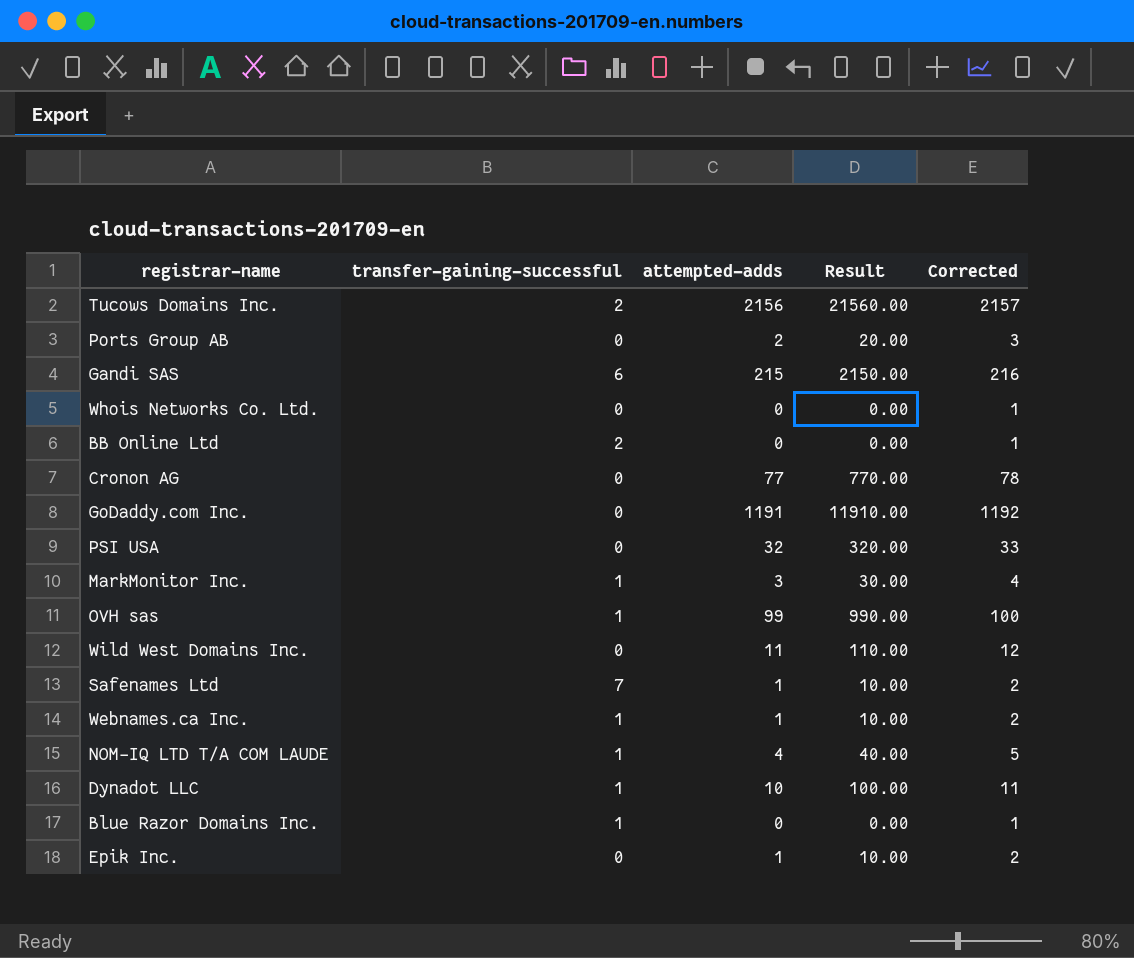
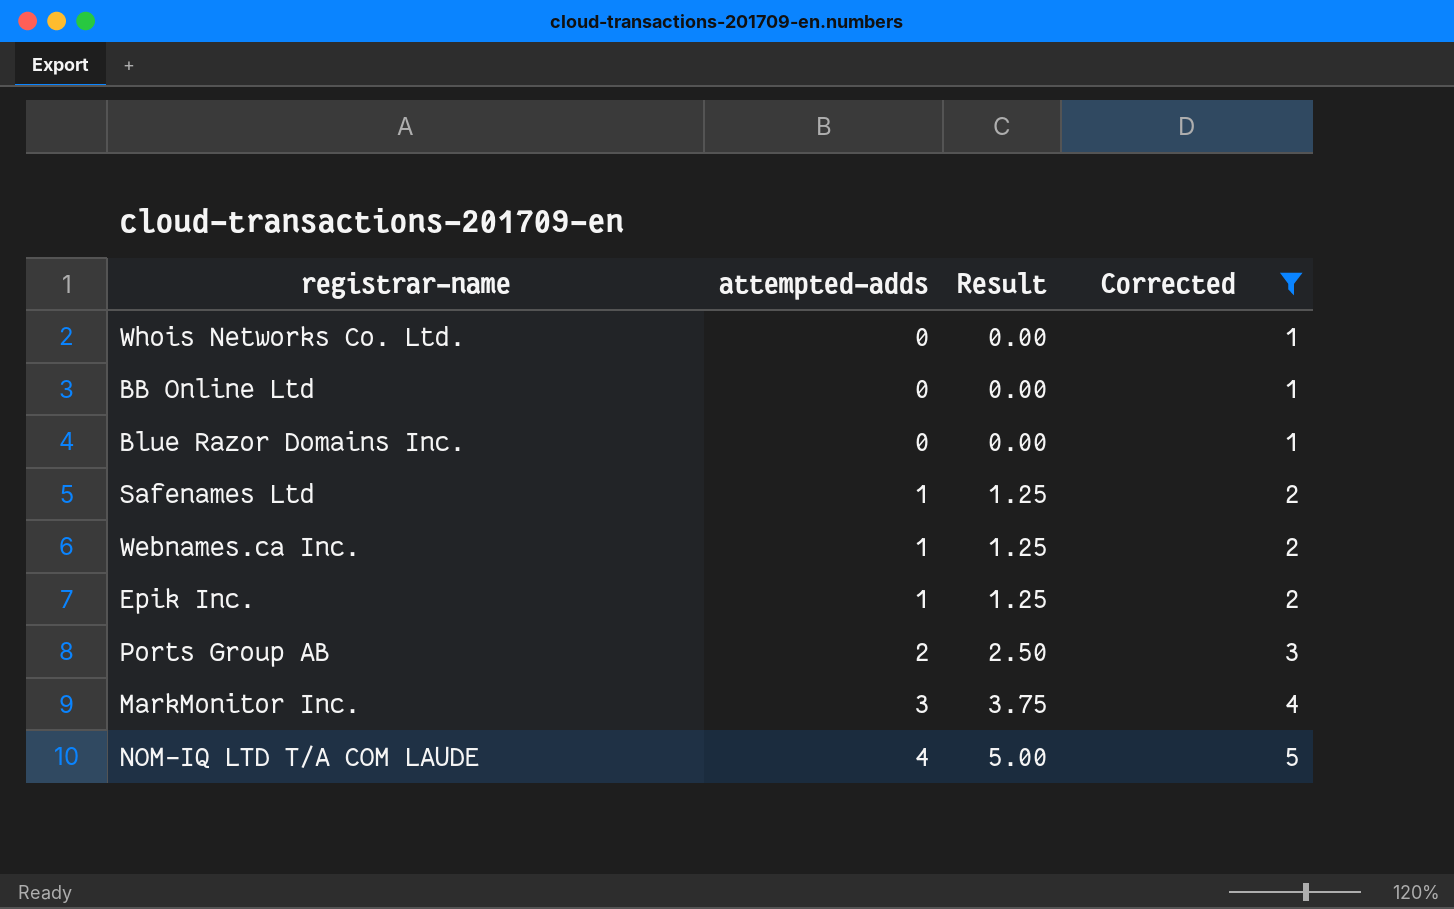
filter: none -> Corrected <= 5
row order: none -> attempted-adds ascending
column transfer-gaining-successful | position: 2 -> none
column Result | formula: [attempted-adds] * 10 -> [attempted-adds] * 1.25

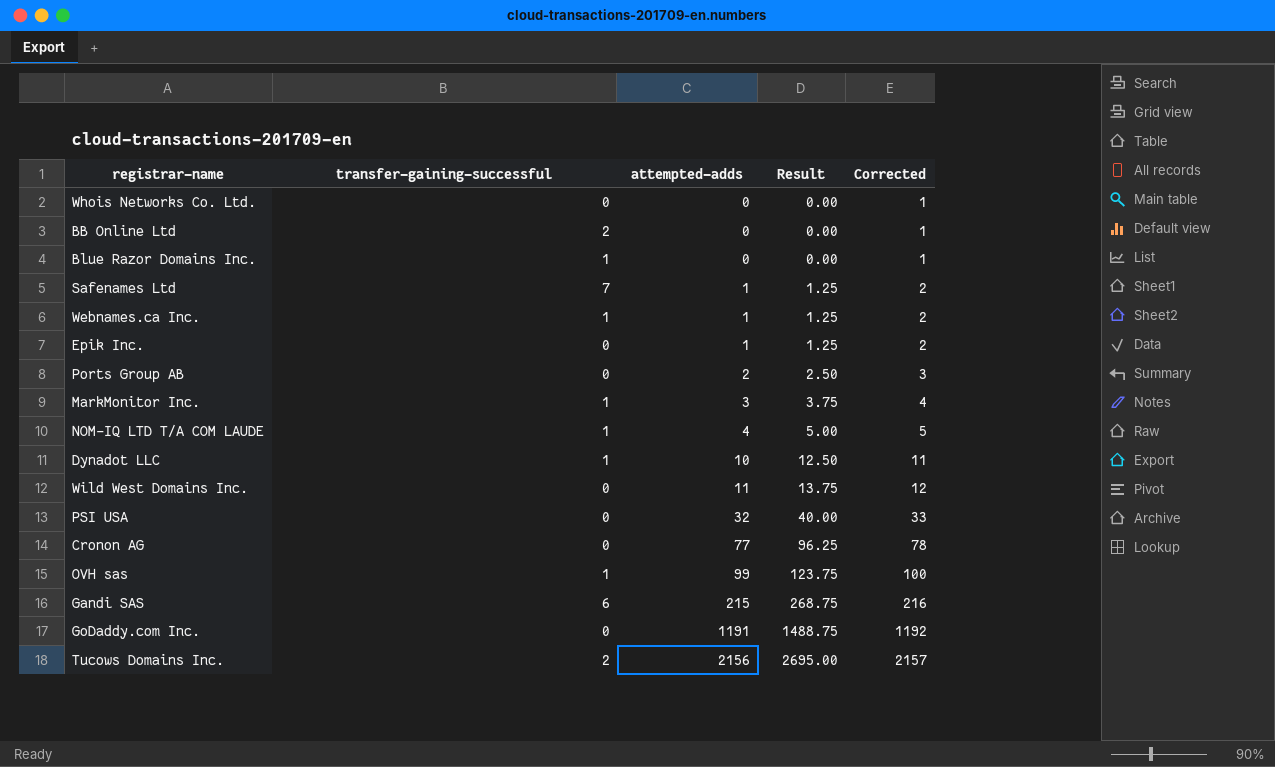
filter: Corrected <= 5 -> none
column transfer-gaining-successful | position: none -> 2

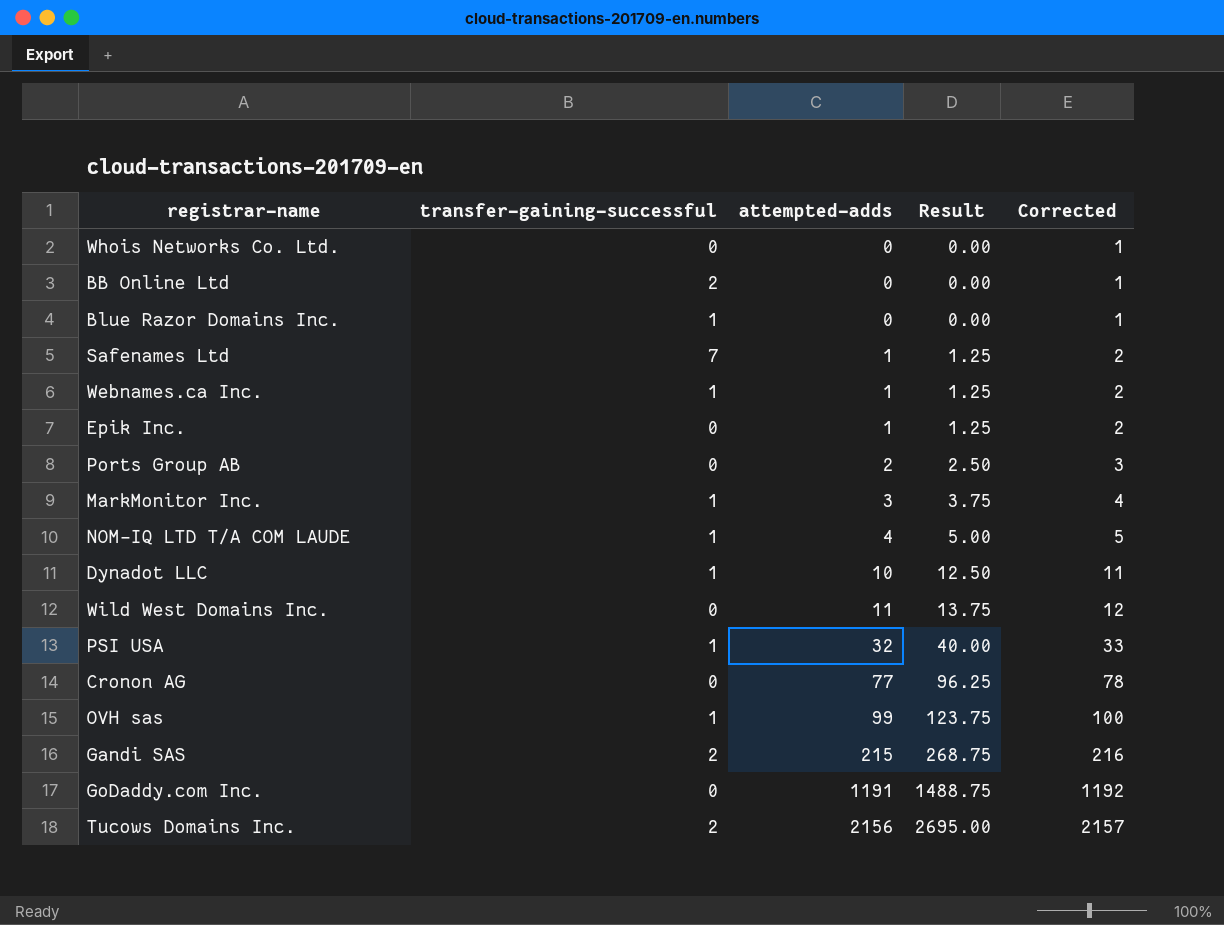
PSI USA | transfer-gaining-successful: 0 -> 1
Gandi SAS | transfer-gaining-successful: 6 -> 2

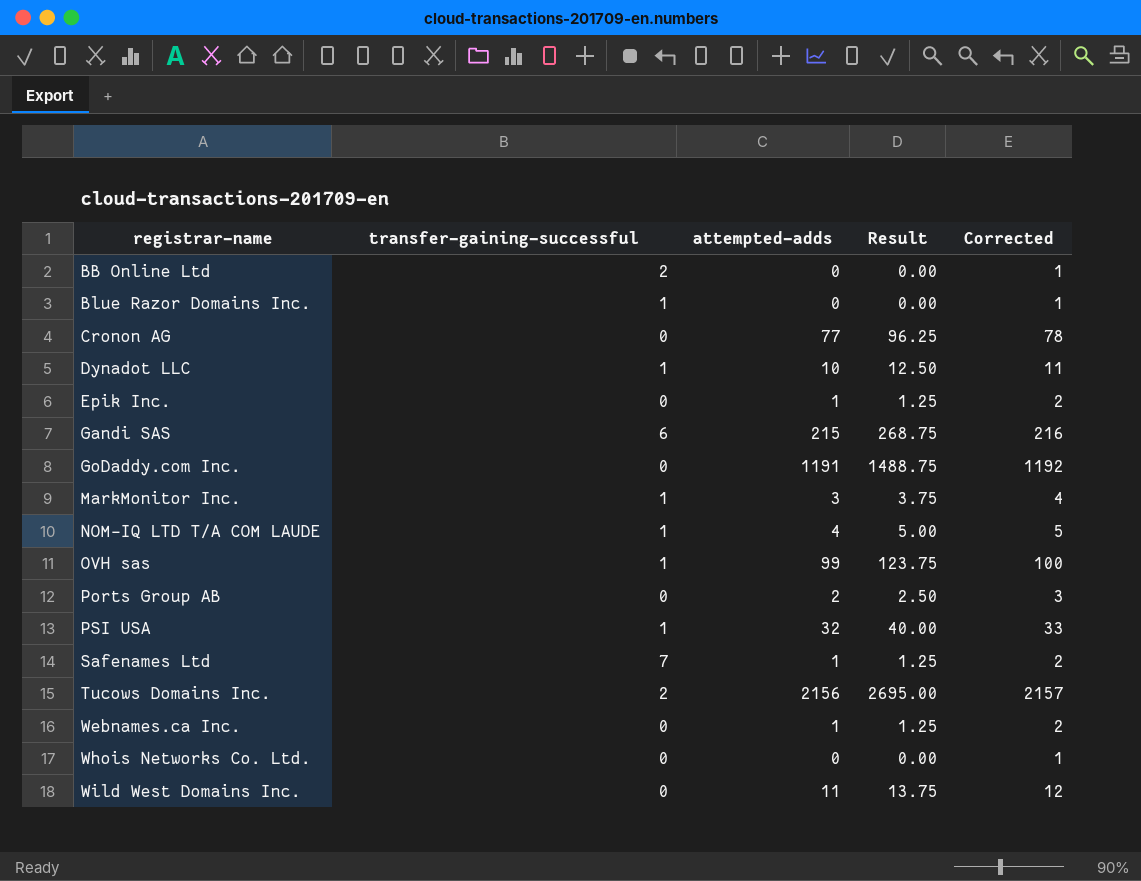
row order: attempted-adds ascending -> registrar-name ascending
Gandi SAS | transfer-gaining-successful: 2 -> 6
Webnames.ca Inc. | transfer-gaining-successful: 1 -> 0

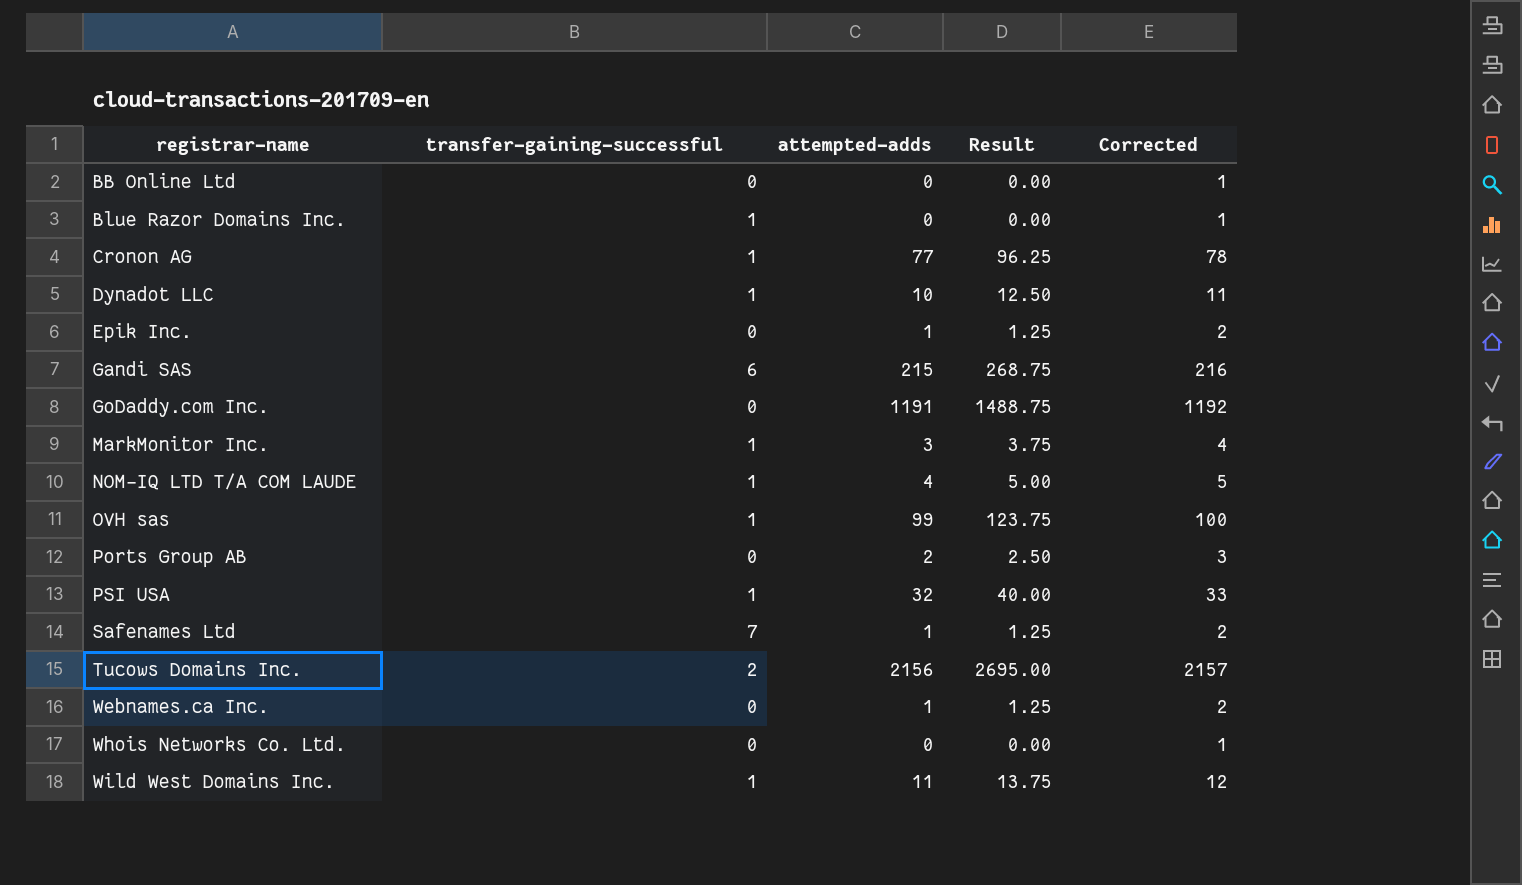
BB Online Ltd | transfer-gaining-successful: 2 -> 0
Cronon AG | transfer-gaining-successful: 0 -> 1
Wild West Domains Inc. | transfer-gaining-successful: 0 -> 1

